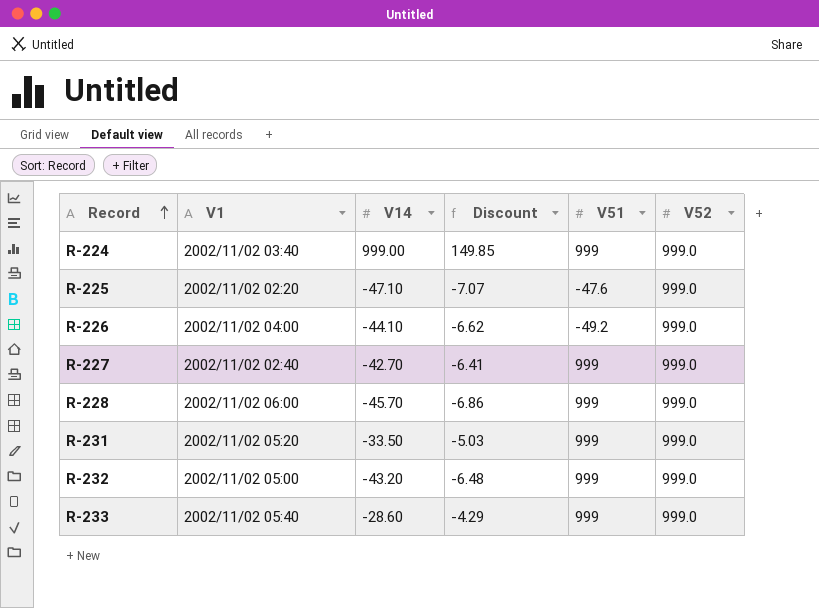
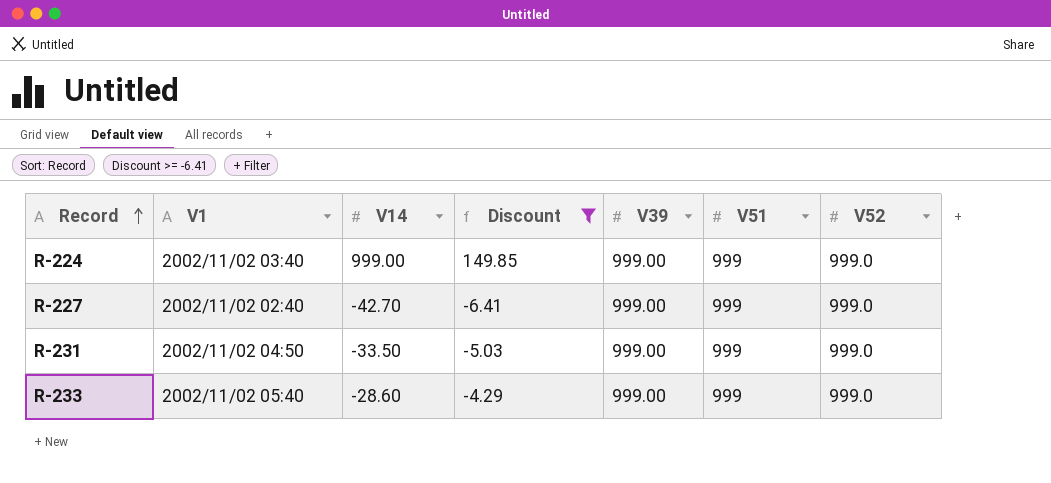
filter: none -> Discount >= -6.41
column V39 | position: none -> 5
R-231 | V1: 2002/11/02 05:20 -> 2002/11/02 04:50

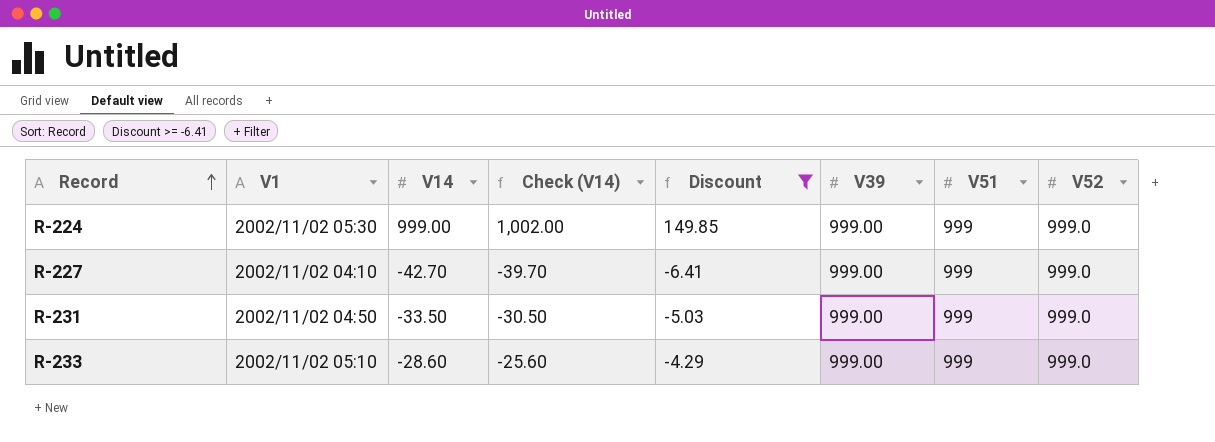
column Check (V14) | formula: none -> [V14] + 3
R-224 | V1: 2002/11/02 03:40 -> 2002/11/02 05:30
R-227 | V1: 2002/11/02 02:40 -> 2002/11/02 04:10
R-233 | V1: 2002/11/02 05:40 -> 2002/11/02 05:10

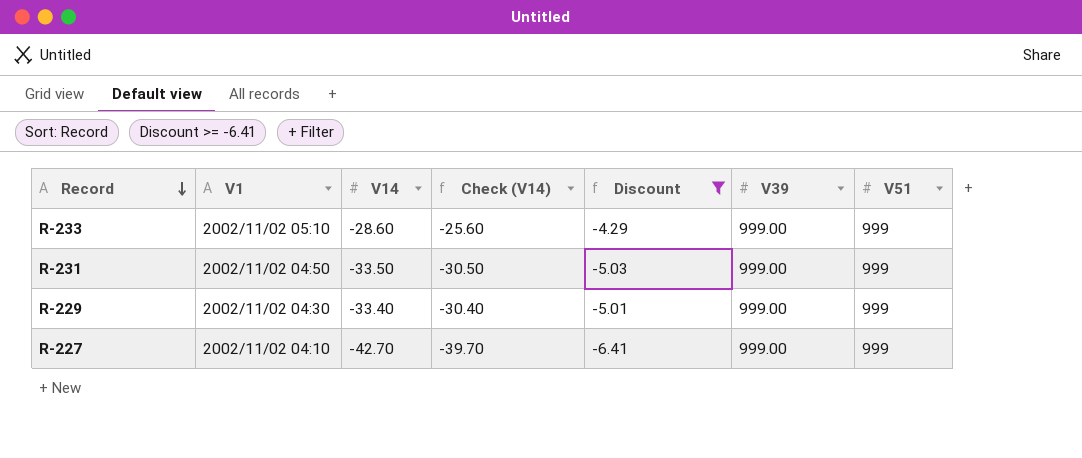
row order: Record ascending -> Record descending
column V52 | position: 8 -> none
row R-224: 2002/11/02 05:30 | 999.00 | 1,002.00 | 149.85 | 999.00 | 999 | 999.0 -> none
row R-229: none -> 2002/11/02 04:30 | -33.40 | -30.40 | -5.01 | 999.00 | 999

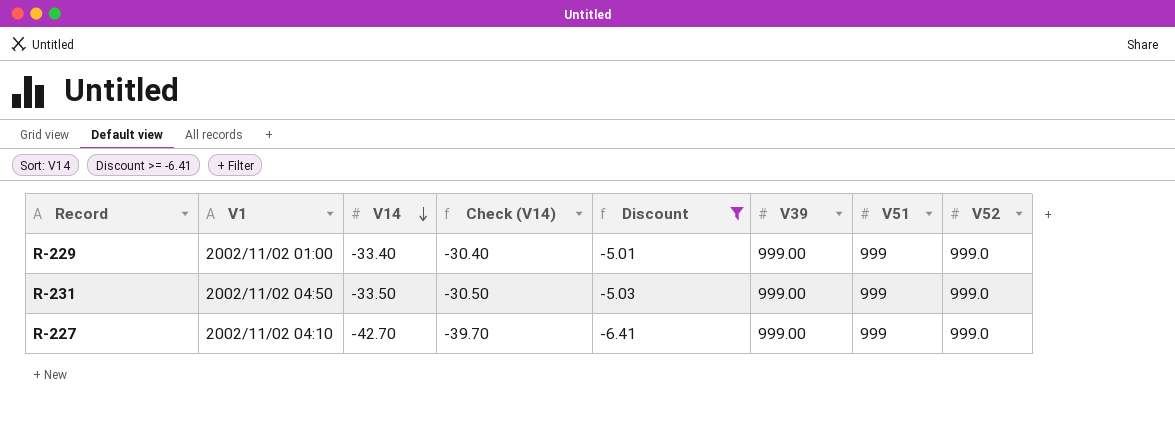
row order: Record descending -> V14 descending
column V52 | position: none -> 8
row R-233: 2002/11/02 05:10 | -28.60 | -25.60 | -4.29 | 999.00 | 999 -> none
R-229 | V1: 2002/11/02 04:30 -> 2002/11/02 01:00

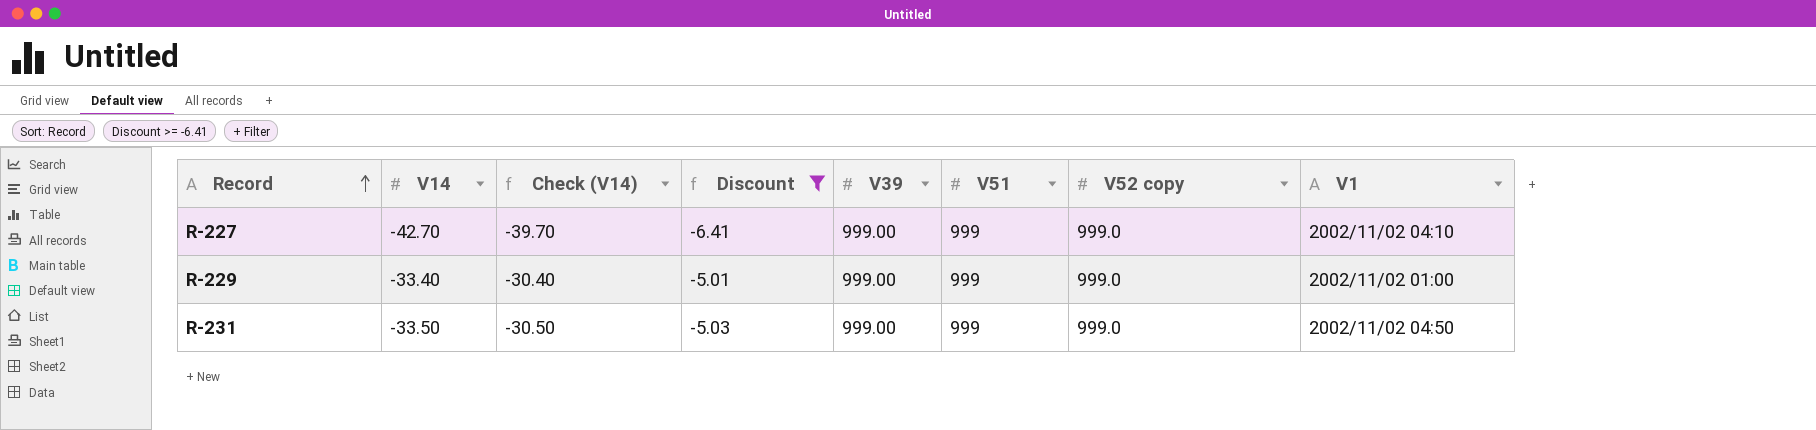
row order: V14 descending -> Record ascending
column name: V52 -> V52 copy
column V1 | position: 2 -> 8

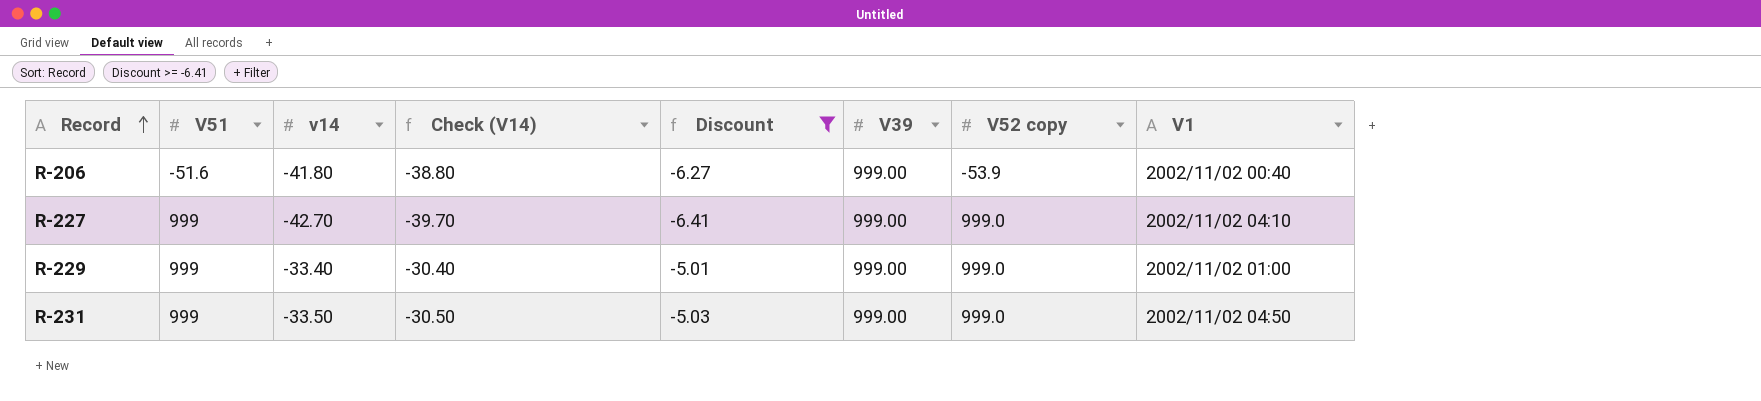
column V51 | position: 6 -> 2
column name: V14 -> v14
row R-206: none -> -51.6 | -41.80 | -38.80 | -6.27 | 999.00 | -53.9 | 2002/11/02 00:40

